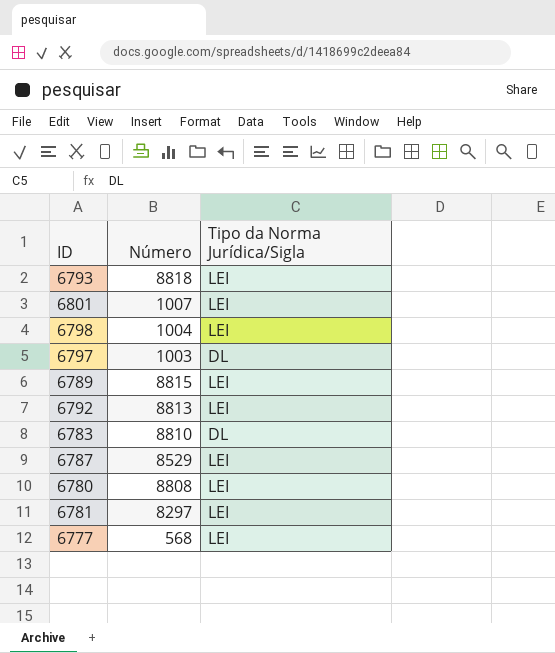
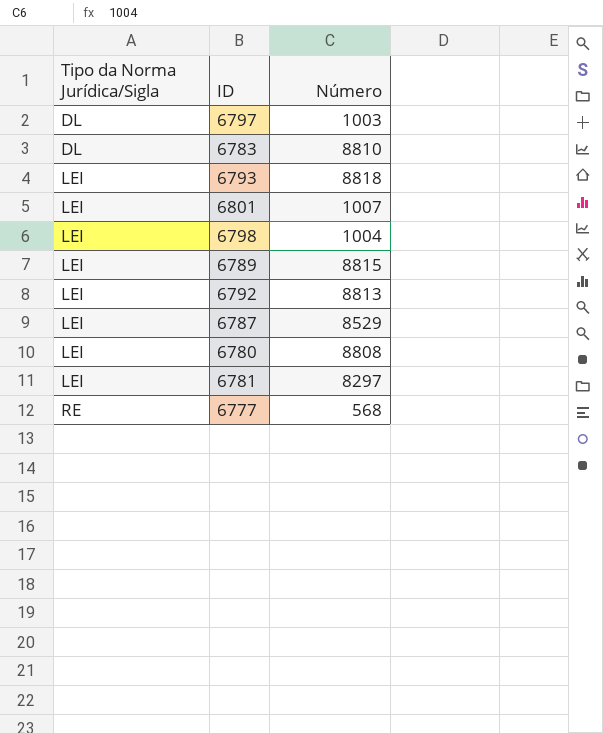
row order: none -> Tipo da Norma Jurídica/Sigla ascending
column Tipo da Norma Jurídica/Sigla | position: 3 -> 1
6777 | Tipo da Norma Jurídica/Sigla: LEI -> RE

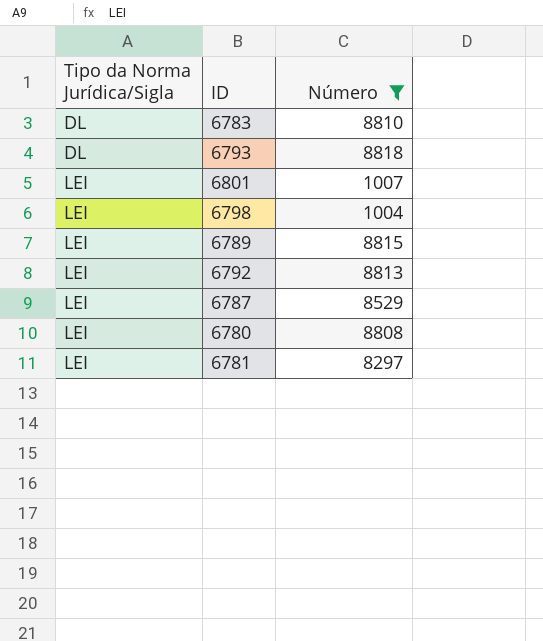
filter: none -> Número >= 1004
6793 | Tipo da Norma Jurídica/Sigla: LEI -> DL

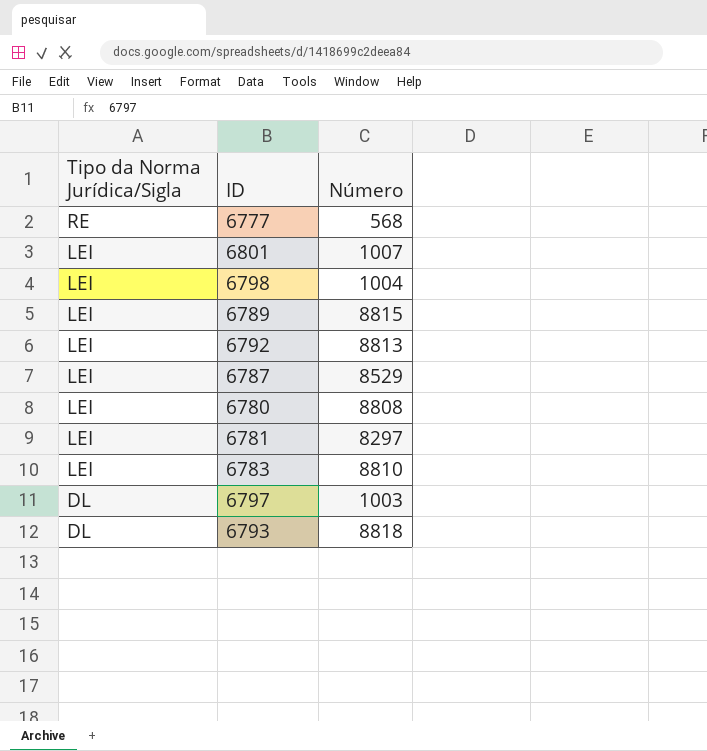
filter: Número >= 1004 -> none
row order: Tipo da Norma Jurídica/Sigla ascending -> Tipo da Norma Jurídica/Sigla descending
6783 | Tipo da Norma Jurídica/Sigla: DL -> LEI

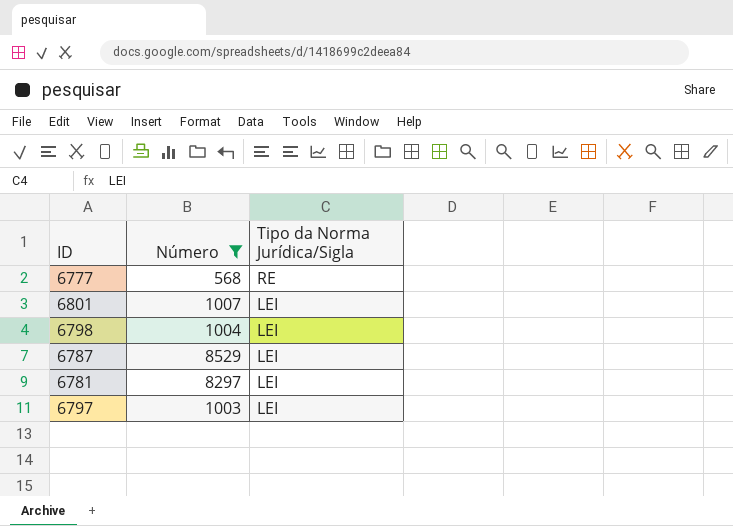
filter: none -> Número <= 8529
column Tipo da Norma Jurídica/Sigla | position: 1 -> 3
6797 | Tipo da Norma Jurídica/Sigla: DL -> LEI

